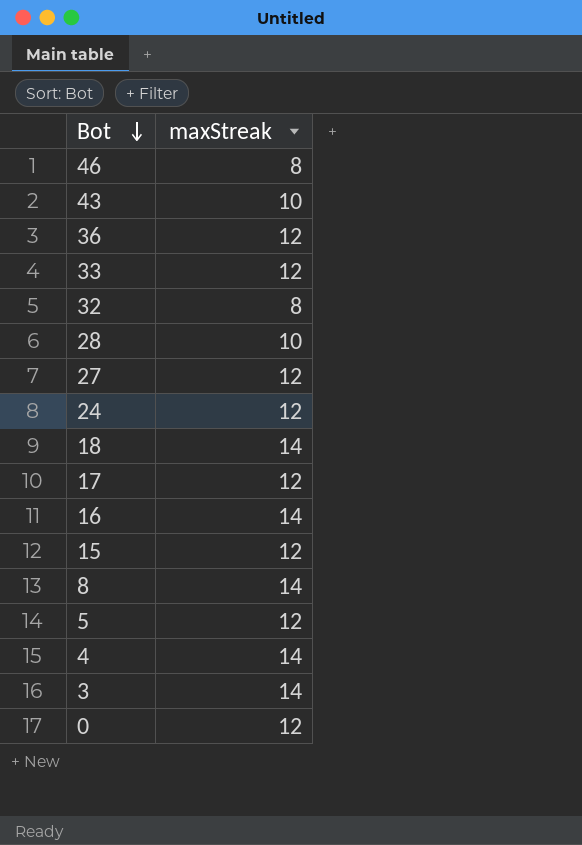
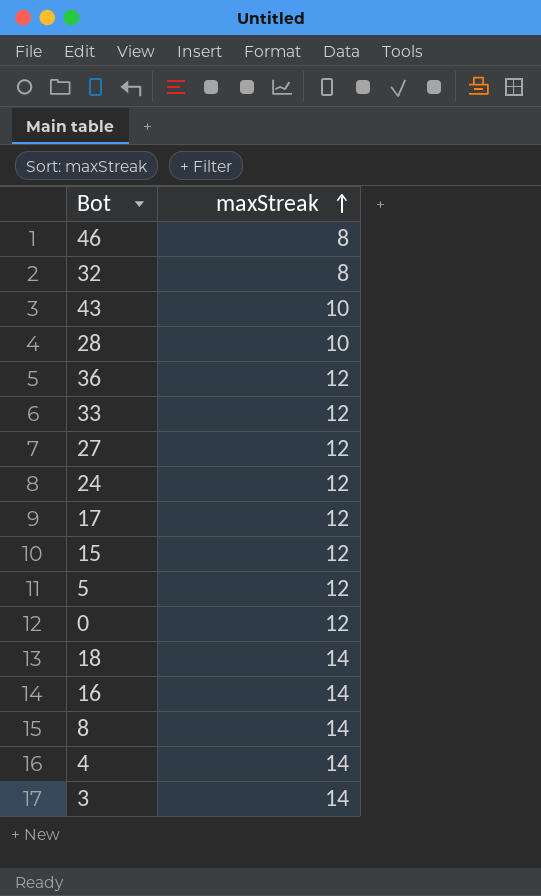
row order: Bot descending -> maxStreak ascending

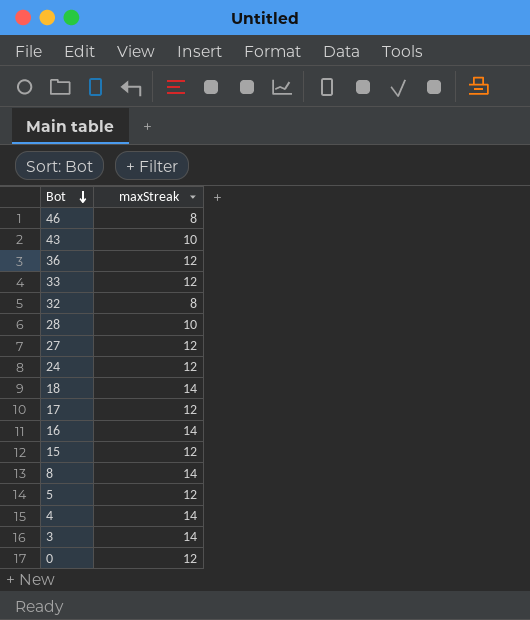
row order: maxStreak ascending -> Bot descending

